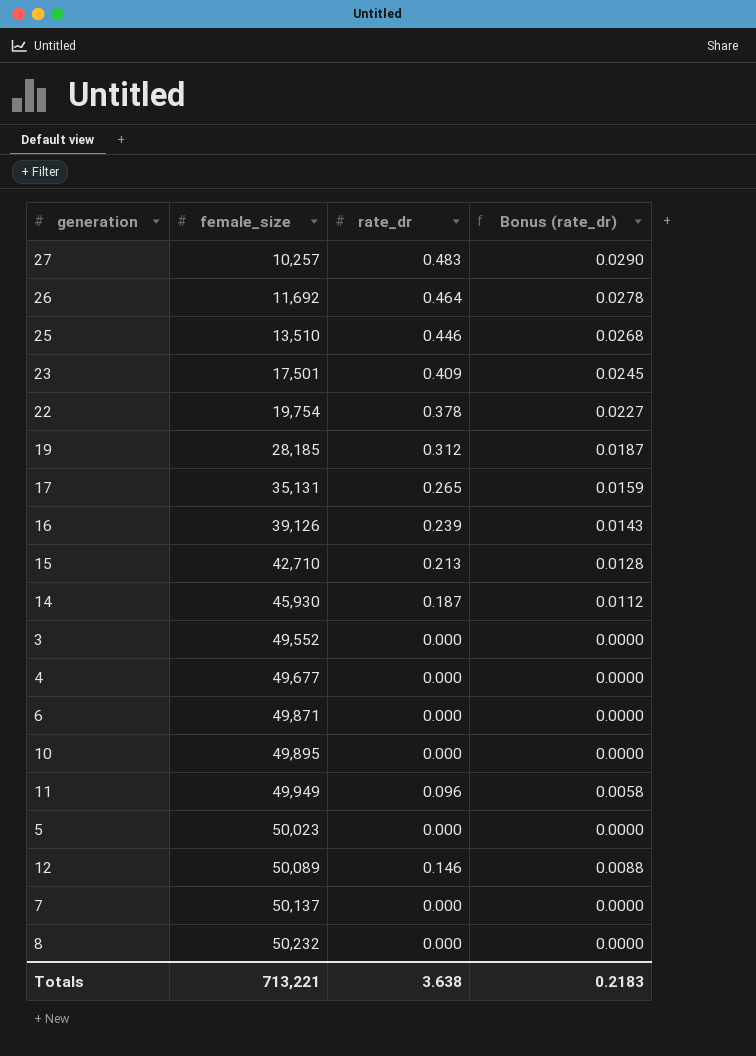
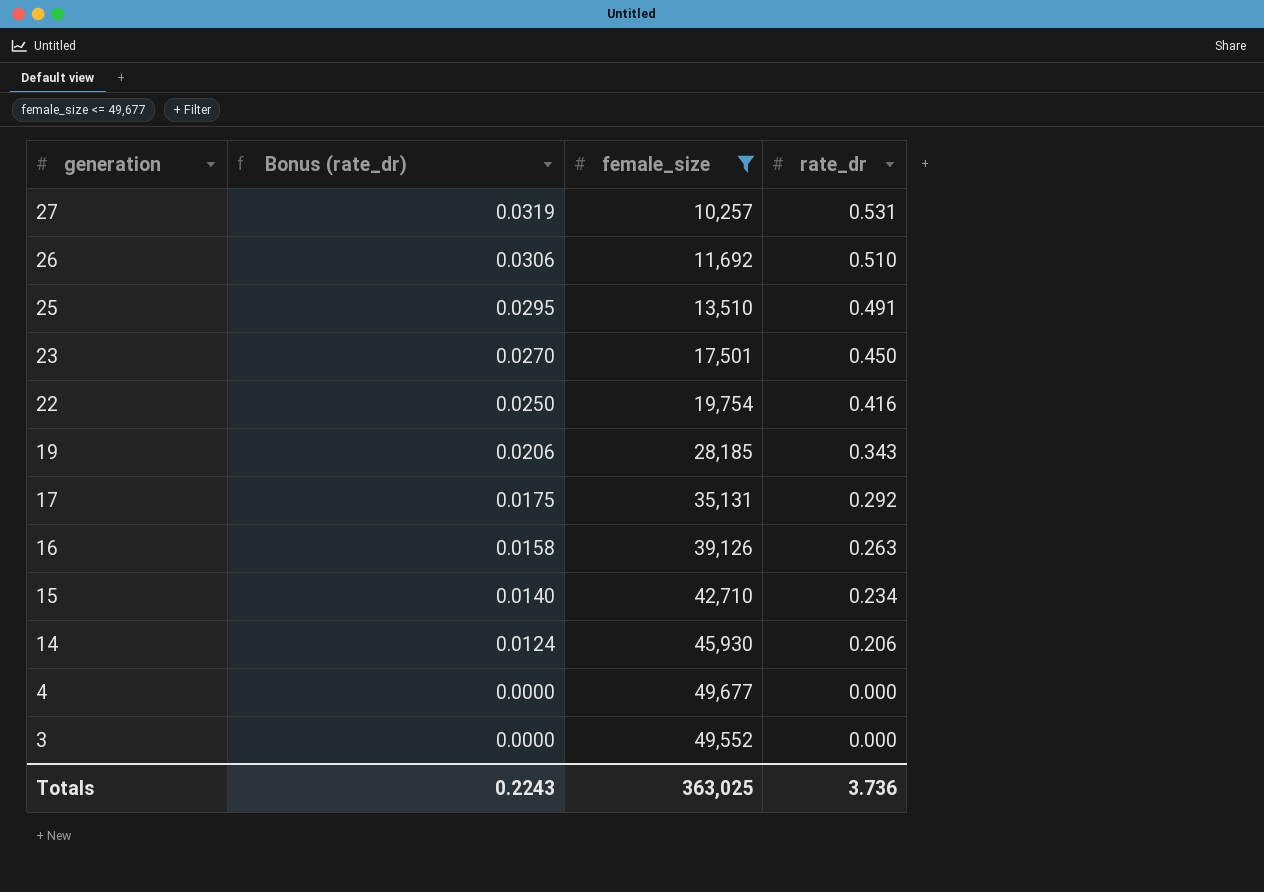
filter: none -> female_size <= 49,677
row order: female_size ascending -> generation descending
column Bonus (rate_dr) | position: 4 -> 2
27 | Bonus (rate_dr): 0.0290 -> 0.0319
27 | rate_dr: 0.483 -> 0.531
26 | Bonus (rate_dr): 0.0278 -> 0.0306
26 | rate_dr: 0.464 -> 0.510
25 | Bonus (rate_dr): 0.0268 -> 0.0295
25 | rate_dr: 0.446 -> 0.491
23 | Bonus (rate_dr): 0.0245 -> 0.0270
23 | rate_dr: 0.409 -> 0.450
22 | Bonus (rate_dr): 0.0227 -> 0.0250
22 | rate_dr: 0.378 -> 0.416
19 | Bonus (rate_dr): 0.0187 -> 0.0206
19 | rate_dr: 0.312 -> 0.343
17 | Bonus (rate_dr): 0.0159 -> 0.0175
17 | rate_dr: 0.265 -> 0.292
16 | Bonus (rate_dr): 0.0143 -> 0.0158
16 | rate_dr: 0.239 -> 0.263
15 | Bonus (rate_dr): 0.0128 -> 0.0140
15 | rate_dr: 0.213 -> 0.234
14 | Bonus (rate_dr): 0.0112 -> 0.0124
14 | rate_dr: 0.187 -> 0.206
Totals | Bonus (rate_dr): 0.2183 -> 0.2243
Totals | female_size: 713,221 -> 363,025
Totals | rate_dr: 3.638 -> 3.736

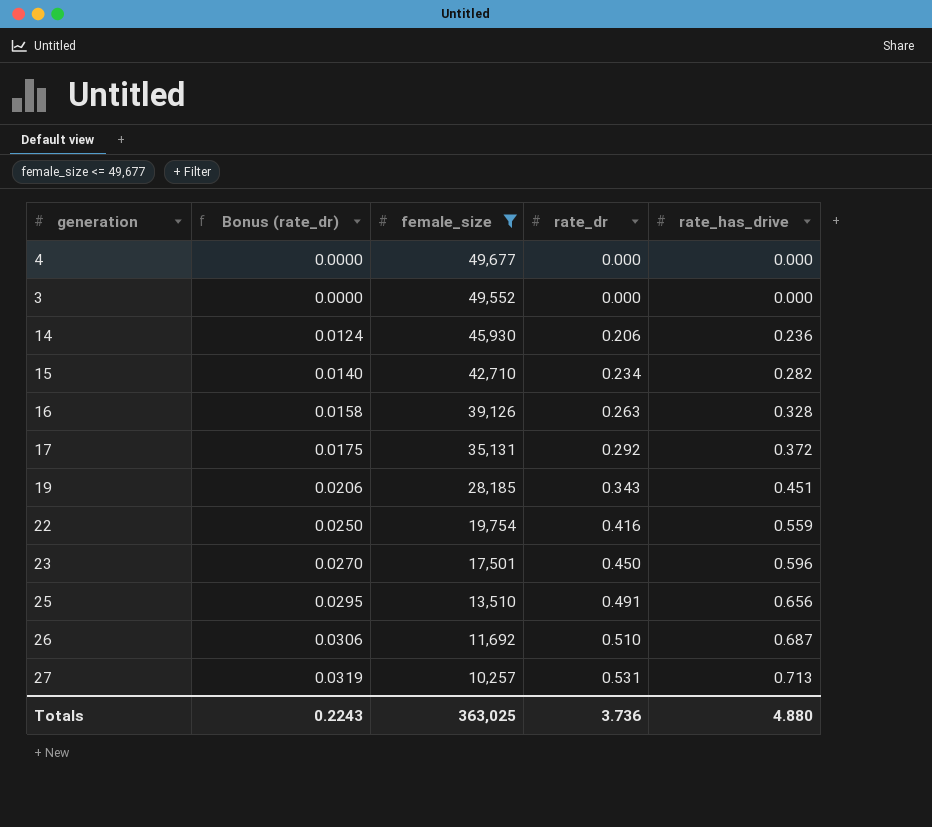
row order: generation descending -> Bonus (rate_dr) ascending
column rate_has_drive | position: none -> 5

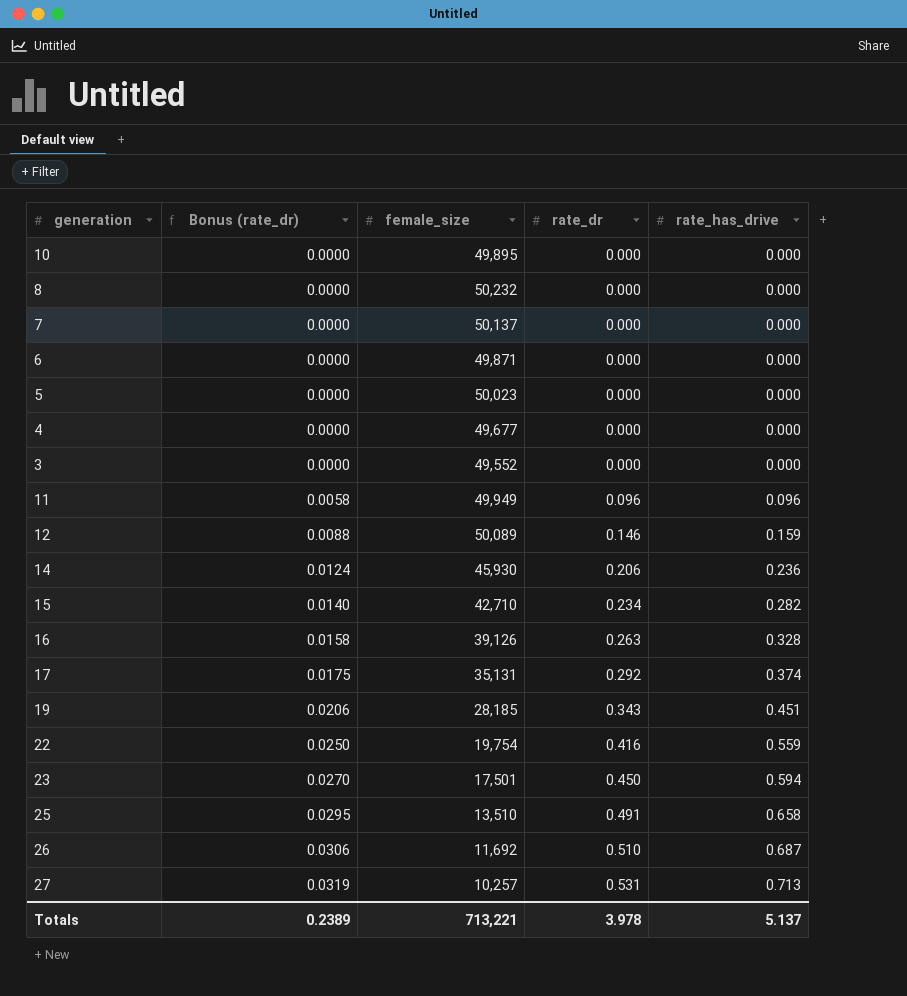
filter: female_size <= 49,677 -> none
17 | rate_has_drive: 0.372 -> 0.374
23 | rate_has_drive: 0.596 -> 0.594
25 | rate_has_drive: 0.656 -> 0.658
Totals | Bonus (rate_dr): 0.2243 -> 0.2389
Totals | female_size: 363,025 -> 713,221
Totals | rate_dr: 3.736 -> 3.978
Totals | rate_has_drive: 4.880 -> 5.137

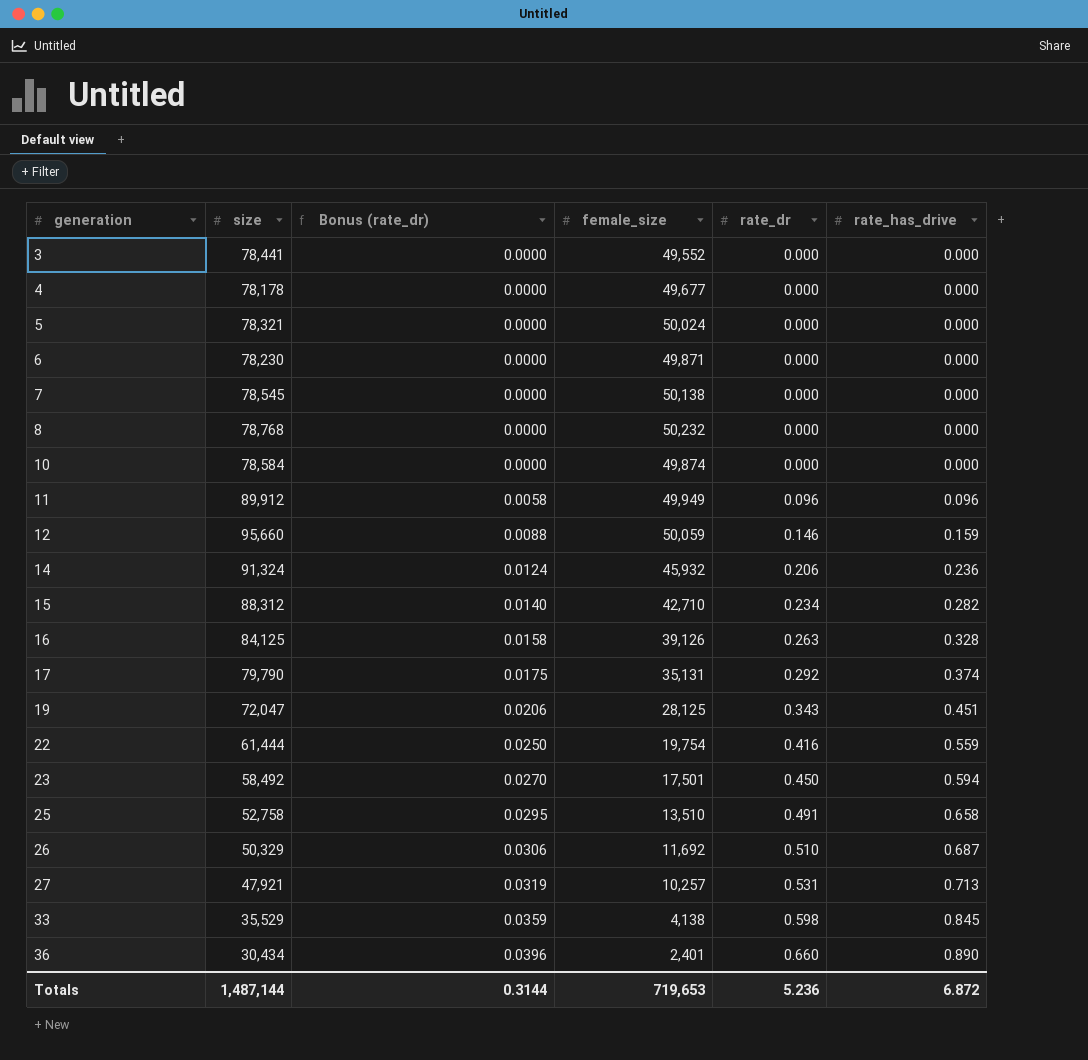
row order: Bonus (rate_dr) ascending -> generation ascending
column size | position: none -> 2
5 | female_size: 50,023 -> 50,024
7 | female_size: 50,137 -> 50,138
10 | female_size: 49,895 -> 49,874
12 | female_size: 50,089 -> 50,059
14 | female_size: 45,930 -> 45,932
19 | female_size: 28,185 -> 28,125
row 33: none -> 35,529 | 0.0359 | 4,138 | 0.598 | 0.845
row 36: none -> 30,434 | 0.0396 | 2,401 | 0.660 | 0.890
Totals | Bonus (rate_dr): 0.2389 -> 0.3144
Totals | female_size: 713,221 -> 719,653
Totals | rate_dr: 3.978 -> 5.236
Totals | rate_has_drive: 5.137 -> 6.872

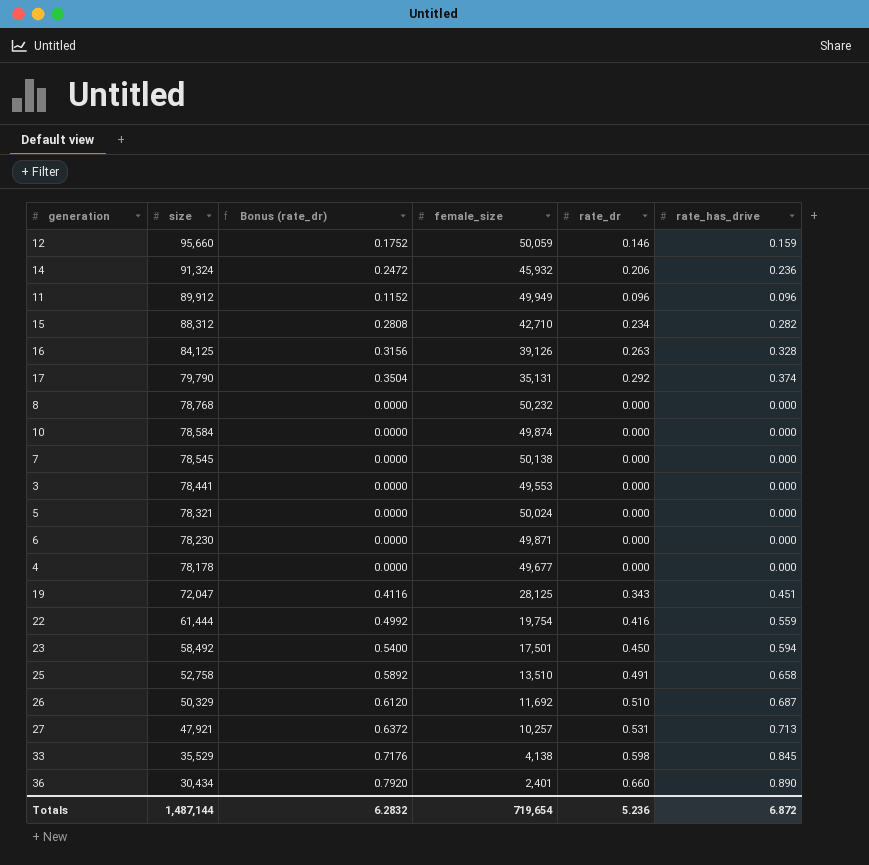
row order: generation ascending -> size descending
column Bonus (rate_dr) | formula: [rate_dr] * 0.06 -> [rate_dr] * 1.2
3 | female_size: 49,552 -> 49,553
Totals | Bonus (rate_dr): 0.3144 -> 6.2832
Totals | female_size: 719,653 -> 719,654

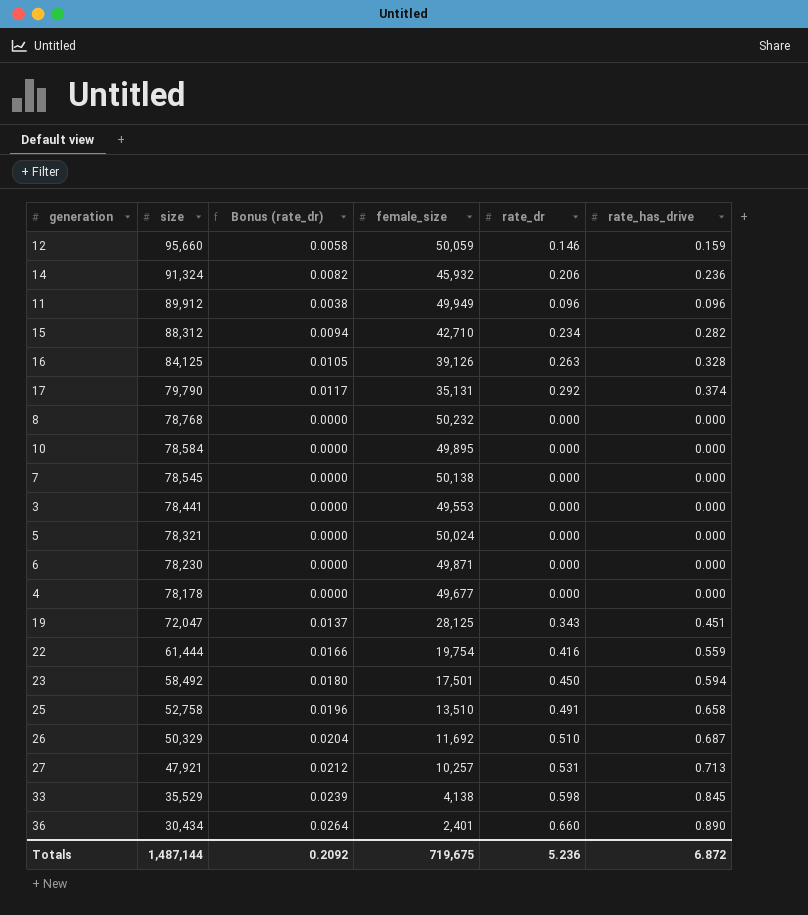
column Bonus (rate_dr) | formula: [rate_dr] * 1.2 -> [rate_dr] * 0.04
10 | female_size: 49,874 -> 49,895
Totals | Bonus (rate_dr): 6.2832 -> 0.2092
Totals | female_size: 719,654 -> 719,675

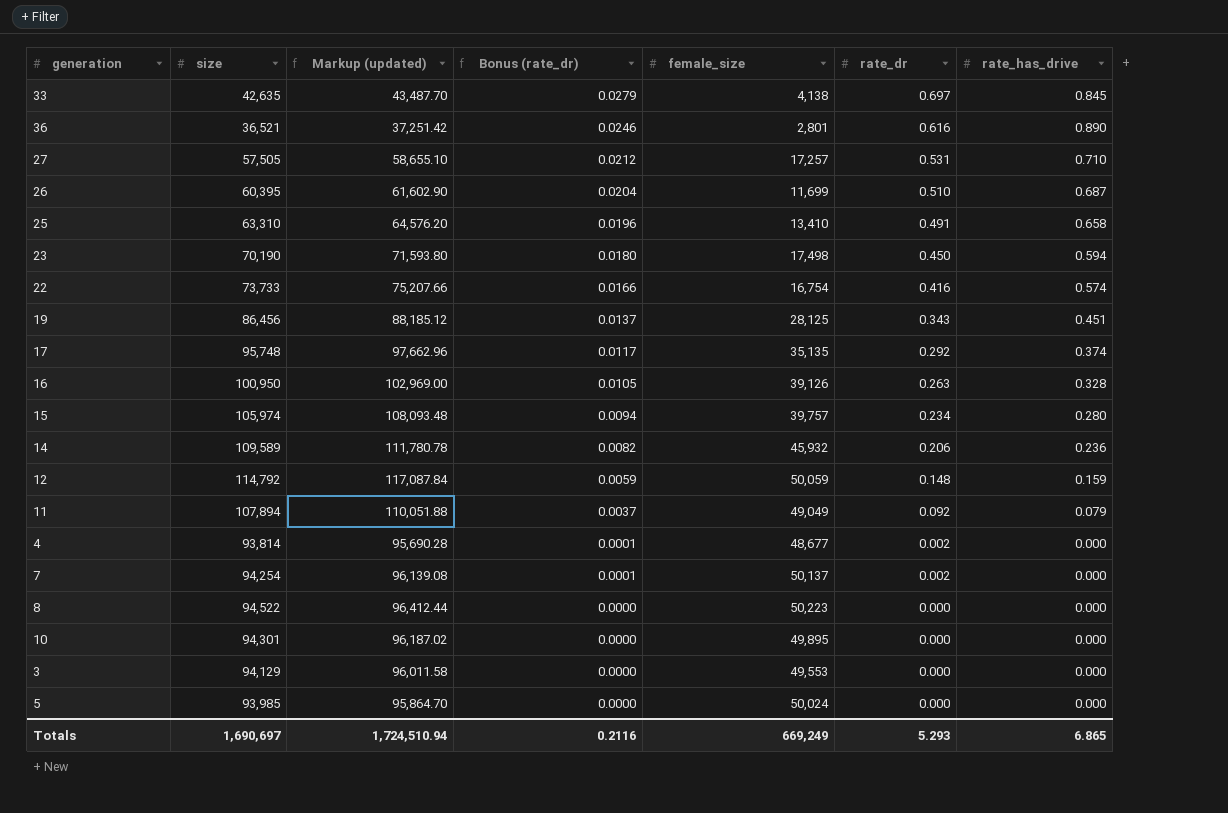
row order: size descending -> Bonus (rate_dr) descending
column Markup (updated) | formula: none -> [size] * 1.02
row 6: 78,230 | 0.0000 | 49,871 | 0.000 | 0.000 -> none
33 | size: 35,529 -> 42,635
33 | Bonus (rate_dr): 0.0239 -> 0.0279
33 | rate_dr: 0.598 -> 0.697
36 | size: 30,434 -> 36,521
36 | Bonus (rate_dr): 0.0264 -> 0.0246
36 | female_size: 2,401 -> 2,801
36 | rate_dr: 0.660 -> 0.616
27 | size: 47,921 -> 57,505
27 | female_size: 10,257 -> 17,257
27 | rate_has_drive: 0.713 -> 0.710
26 | size: 50,329 -> 60,395
26 | female_size: 11,692 -> 11,699
25 | size: 52,758 -> 63,310
25 | female_size: 13,510 -> 13,410
23 | size: 58,492 -> 70,190
23 | female_size: 17,501 -> 17,498
22 | size: 61,444 -> 73,733
22 | female_size: 19,754 -> 16,754
22 | rate_has_drive: 0.559 -> 0.574
19 | size: 72,047 -> 86,456
17 | size: 79,790 -> 95,748
17 | female_size: 35,131 -> 35,135
16 | size: 84,125 -> 100,950
15 | size: 88,312 -> 105,974
15 | female_size: 42,710 -> 39,757
15 | rate_has_drive: 0.282 -> 0.280
14 | size: 91,324 -> 109,589
12 | size: 95,660 -> 114,792
12 | Bonus (rate_dr): 0.0058 -> 0.0059
12 | rate_dr: 0.146 -> 0.148
11 | size: 89,912 -> 107,894
11 | Bonus (rate_dr): 0.0038 -> 0.0037
11 | female_size: 49,949 -> 49,049
11 | rate_dr: 0.096 -> 0.092
11 | rate_has_drive: 0.096 -> 0.079
4 | size: 78,178 -> 93,814
4 | Bonus (rate_dr): 0.0000 -> 0.0001
4 | female_size: 49,677 -> 48,677
4 | rate_dr: 0.000 -> 0.002
7 | size: 78,545 -> 94,254
7 | Bonus (rate_dr): 0.0000 -> 0.0001
7 | female_size: 50,138 -> 50,137
7 | rate_dr: 0.000 -> 0.002
8 | size: 78,768 -> 94,522
8 | female_size: 50,232 -> 50,223
10 | size: 78,584 -> 94,301
3 | size: 78,441 -> 94,129
5 | size: 78,321 -> 93,985
Totals | size: 1,487,144 -> 1,690,697
Totals | Bonus (rate_dr): 0.2092 -> 0.2116
Totals | female_size: 719,675 -> 669,249
Totals | rate_dr: 5.236 -> 5.293
Totals | rate_has_drive: 6.872 -> 6.865

